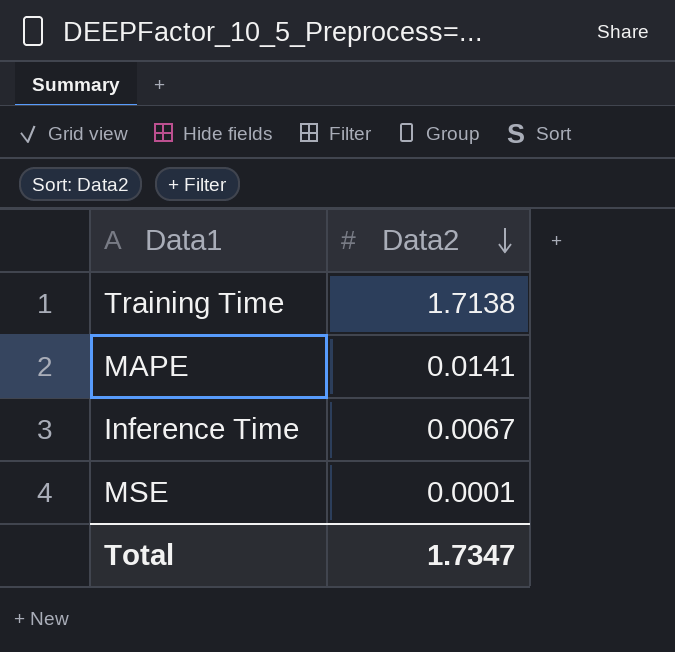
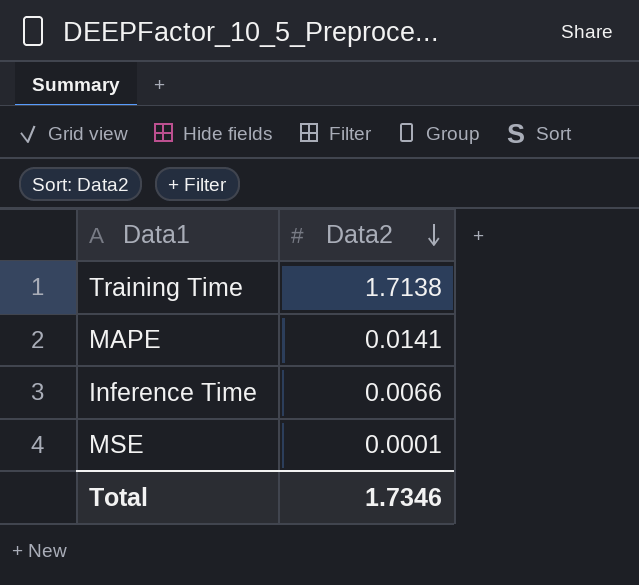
Inference Time | Data2: 0.0067 -> 0.0066
Total | Data2: 1.7347 -> 1.7346

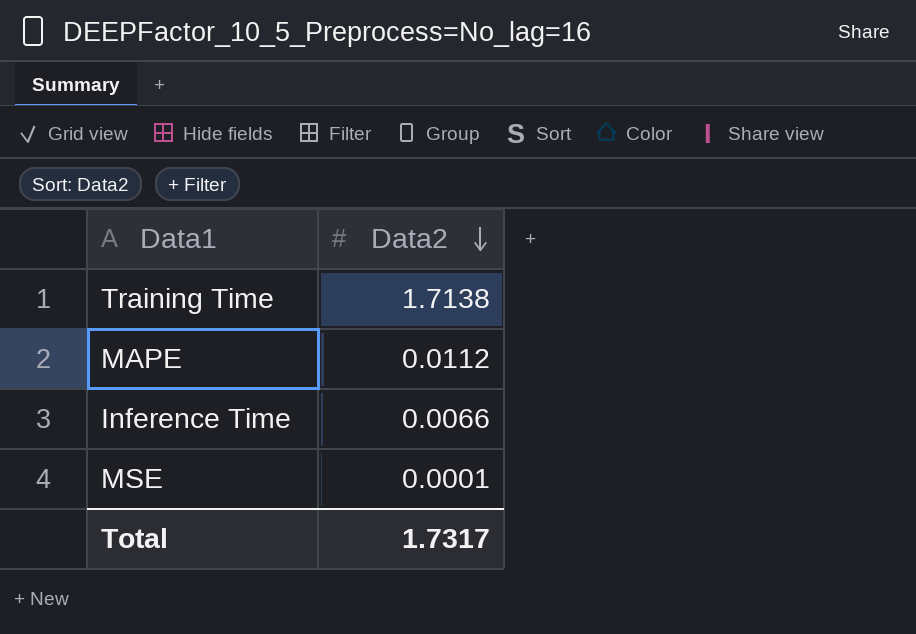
MAPE | Data2: 0.0141 -> 0.0112
Total | Data2: 1.7346 -> 1.7317

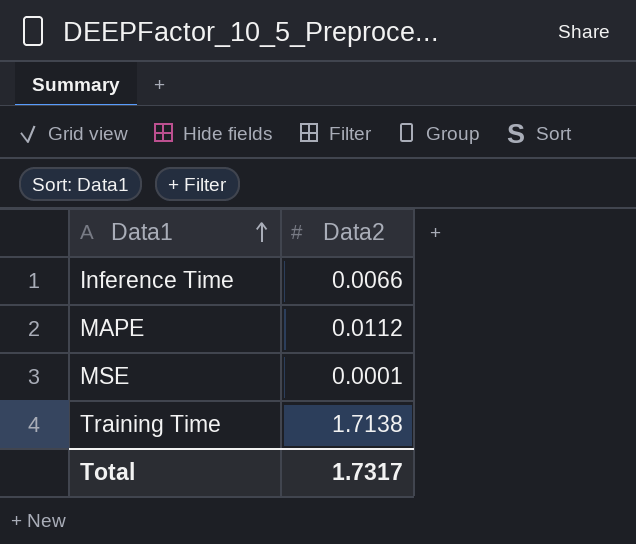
row order: Data2 descending -> Data1 ascending

